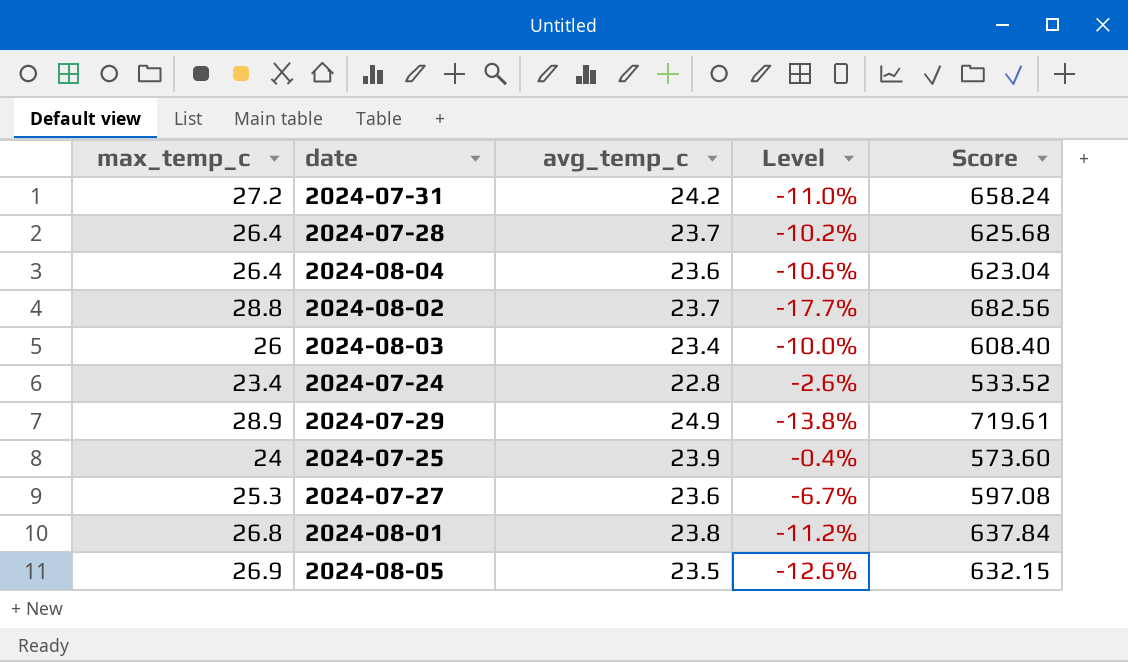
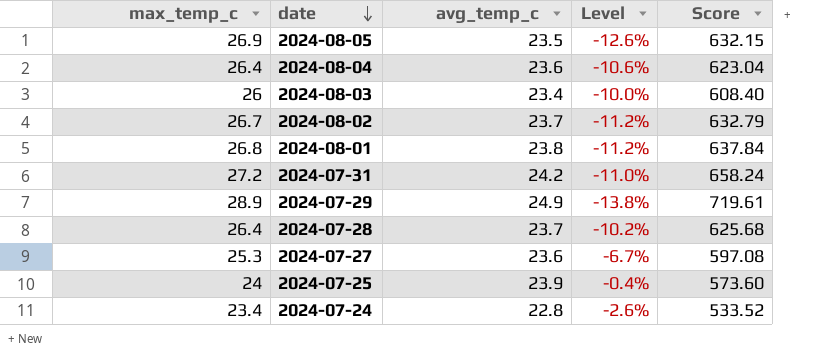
row order: none -> date descending
2024-08-02 | max_temp_c: 28.8 -> 26.7
2024-08-02 | Level: -17.7% -> -11.2%
2024-08-02 | Score: 682.56 -> 632.79

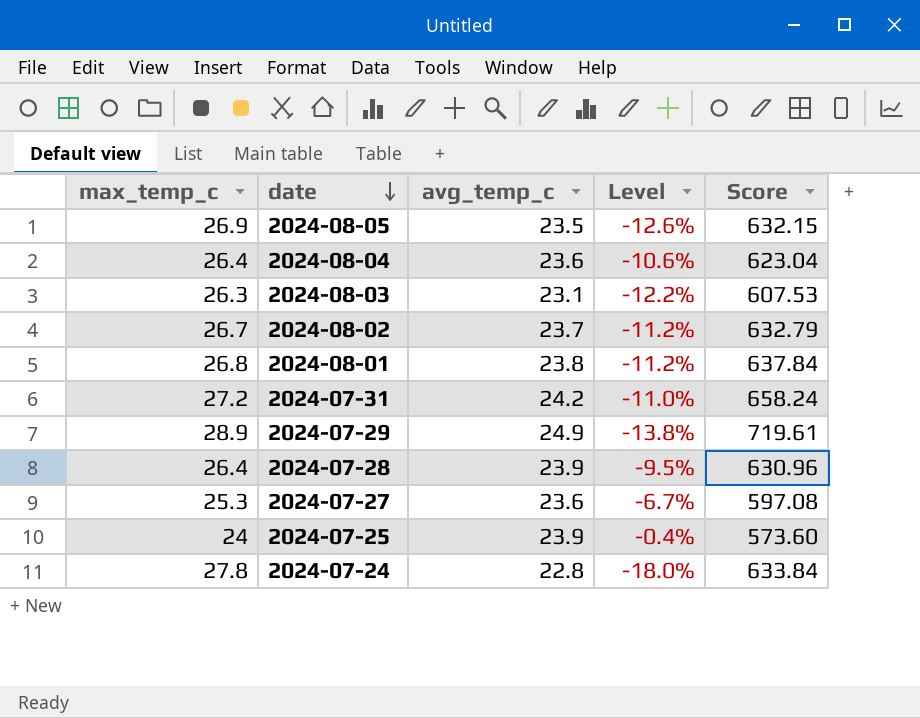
2024-08-03 | max_temp_c: 26 -> 26.3
2024-08-03 | avg_temp_c: 23.4 -> 23.1
2024-08-03 | Level: -10.0% -> -12.2%
2024-08-03 | Score: 608.40 -> 607.53
2024-07-28 | avg_temp_c: 23.7 -> 23.9
2024-07-28 | Level: -10.2% -> -9.5%
2024-07-28 | Score: 625.68 -> 630.96
2024-07-24 | max_temp_c: 23.4 -> 27.8
2024-07-24 | Level: -2.6% -> -18.0%
2024-07-24 | Score: 533.52 -> 633.84

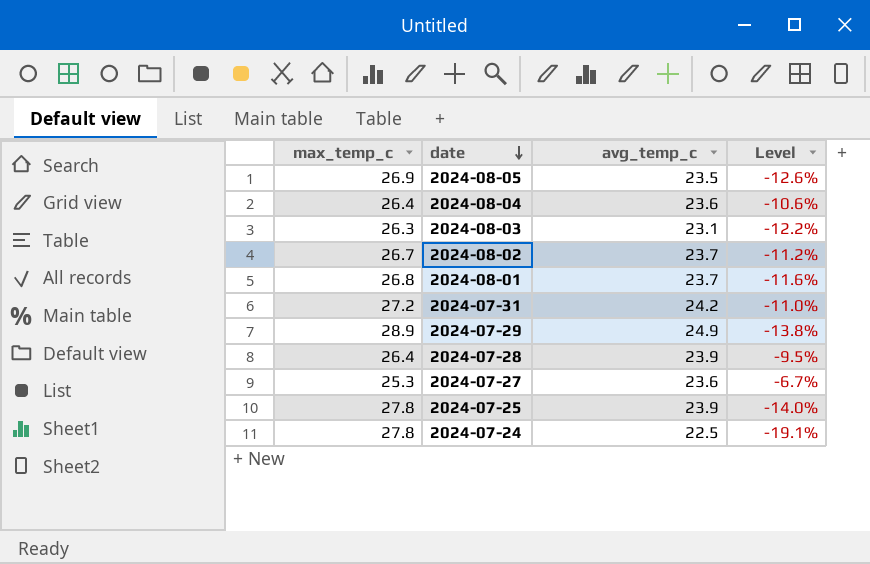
column Score | formula: [max_temp_c] * [avg_temp_c] -> none
2024-08-01 | avg_temp_c: 23.8 -> 23.7
2024-08-01 | Level: -11.2% -> -11.6%
2024-07-25 | max_temp_c: 24 -> 27.8
2024-07-25 | Level: -0.4% -> -14.0%
2024-07-24 | avg_temp_c: 22.8 -> 22.5
2024-07-24 | Level: -18.0% -> -19.1%

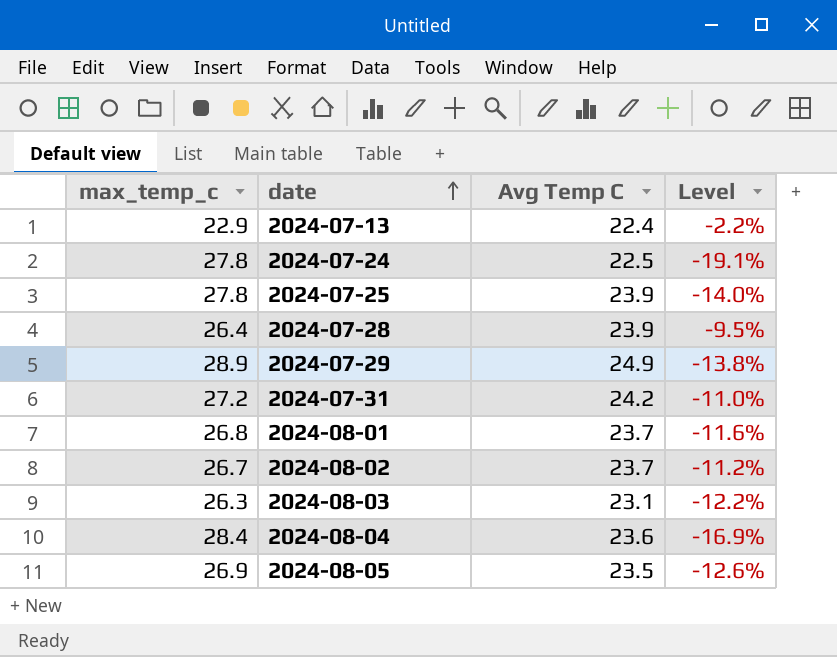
row order: date descending -> date ascending
column name: avg_temp_c -> Avg Temp C
row 2024-07-27: 25.3 | 23.6 | -6.7% -> none
row 2024-07-13: none -> 22.9 | 22.4 | -2.2%
2024-08-04 | max_temp_c: 26.4 -> 28.4
2024-08-04 | Level: -10.6% -> -16.9%

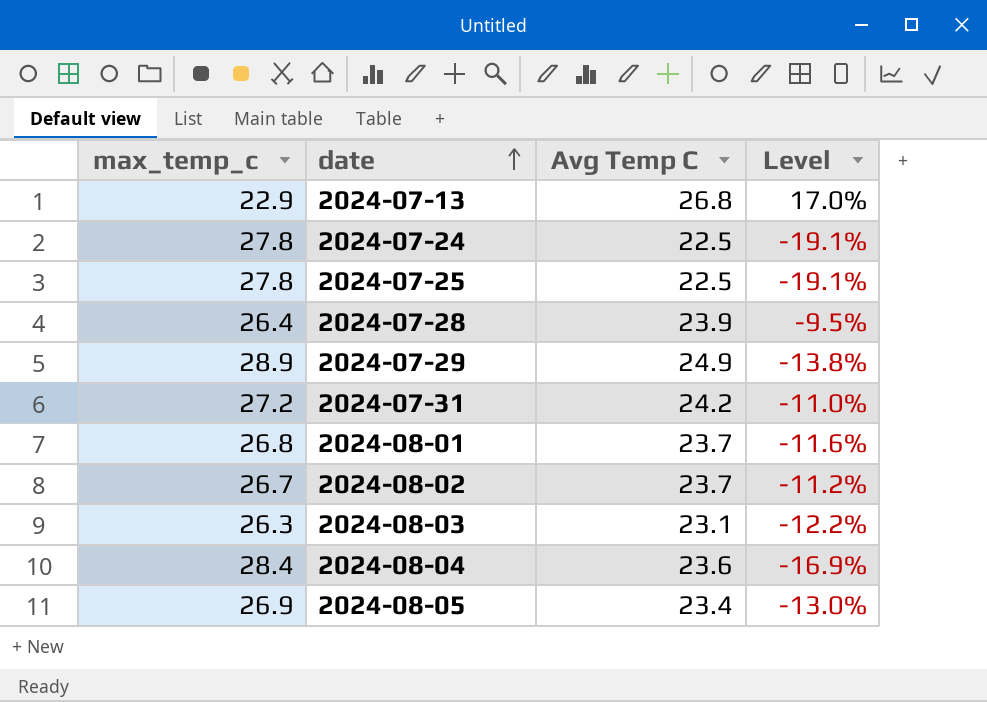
2024-07-13 | Avg Temp C: 22.4 -> 26.8
2024-07-13 | Level: -2.2% -> 17.0%
2024-07-25 | Avg Temp C: 23.9 -> 22.5
2024-07-25 | Level: -14.0% -> -19.1%
2024-08-05 | Avg Temp C: 23.5 -> 23.4
2024-08-05 | Level: -12.6% -> -13.0%

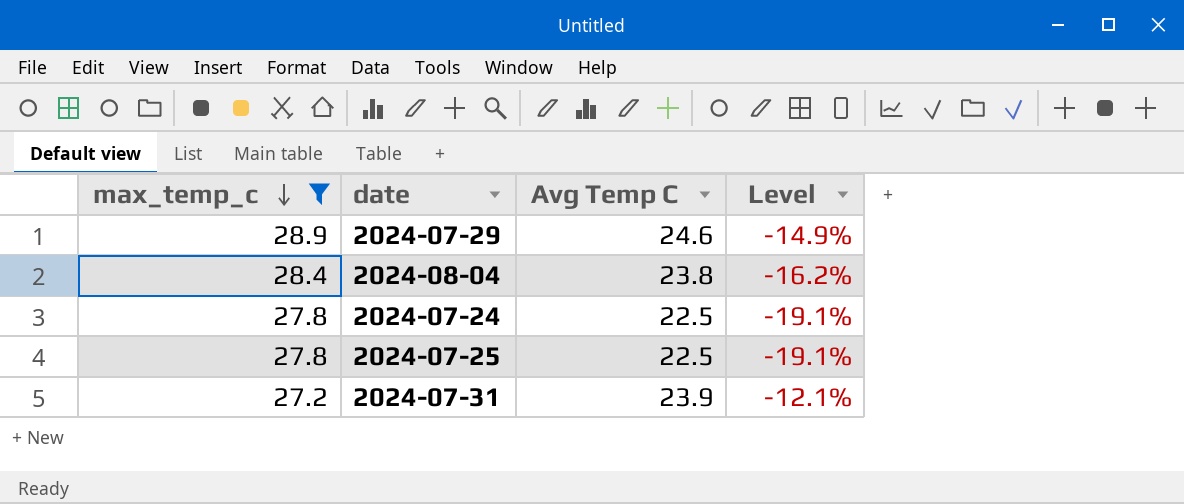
filter: none -> max_temp_c >= 27.2
row order: date ascending -> max_temp_c descending
2024-07-29 | Avg Temp C: 24.9 -> 24.6
2024-07-29 | Level: -13.8% -> -14.9%
2024-08-04 | Avg Temp C: 23.6 -> 23.8
2024-08-04 | Level: -16.9% -> -16.2%
2024-07-31 | Avg Temp C: 24.2 -> 23.9
2024-07-31 | Level: -11.0% -> -12.1%

